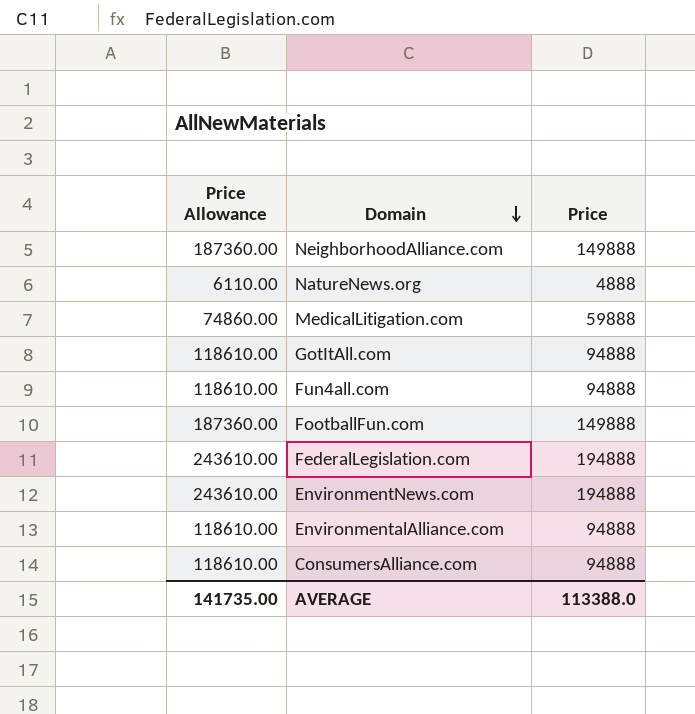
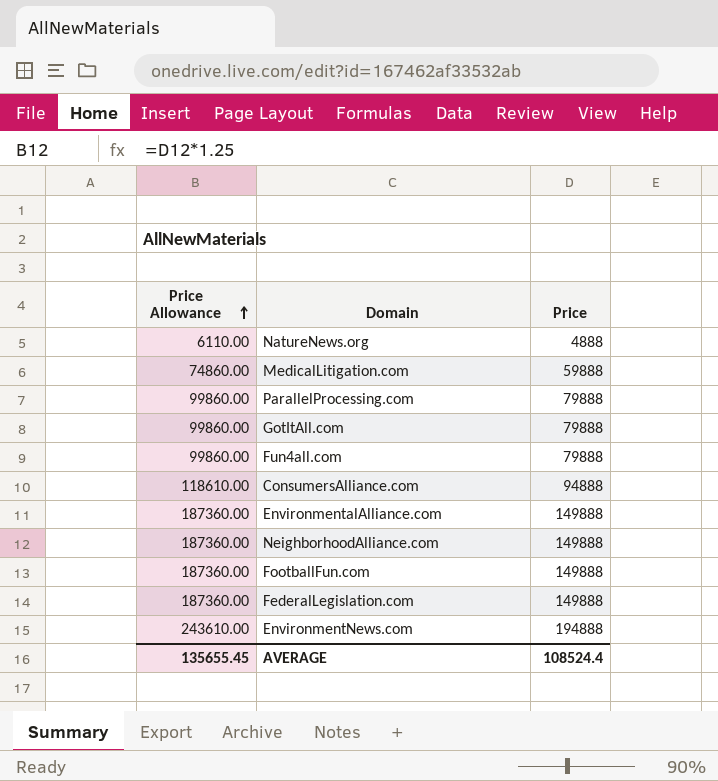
row order: Domain descending -> Price Allowance ascending
row ParallelProcessing.com: none -> 99860.00 | 79888
GotItAll.com | Price Allowance: 118610.00 -> 99860.00
GotItAll.com | Price: 94888 -> 79888
Fun4all.com | Price Allowance: 118610.00 -> 99860.00
Fun4all.com | Price: 94888 -> 79888
EnvironmentalAlliance.com | Price Allowance: 118610.00 -> 187360.00
EnvironmentalAlliance.com | Price: 94888 -> 149888
FederalLegislation.com | Price Allowance: 243610.00 -> 187360.00
FederalLegislation.com | Price: 194888 -> 149888
AVERAGE | Price Allowance: 141735.00 -> 135655.45
AVERAGE | Price: 113388.0 -> 108524.4

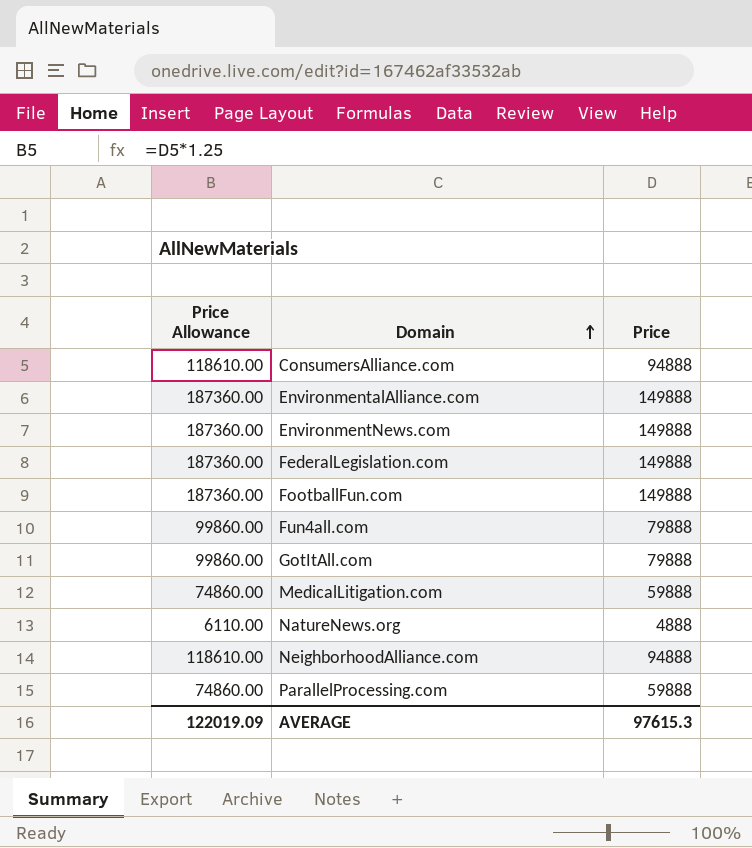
row order: Price Allowance ascending -> Domain ascending
EnvironmentNews.com | Price Allowance: 243610.00 -> 187360.00
EnvironmentNews.com | Price: 194888 -> 149888
NeighborhoodAlliance.com | Price Allowance: 187360.00 -> 118610.00
NeighborhoodAlliance.com | Price: 149888 -> 94888
ParallelProcessing.com | Price Allowance: 99860.00 -> 74860.00
ParallelProcessing.com | Price: 79888 -> 59888
AVERAGE | Price Allowance: 135655.45 -> 122019.09
AVERAGE | Price: 108524.4 -> 97615.3

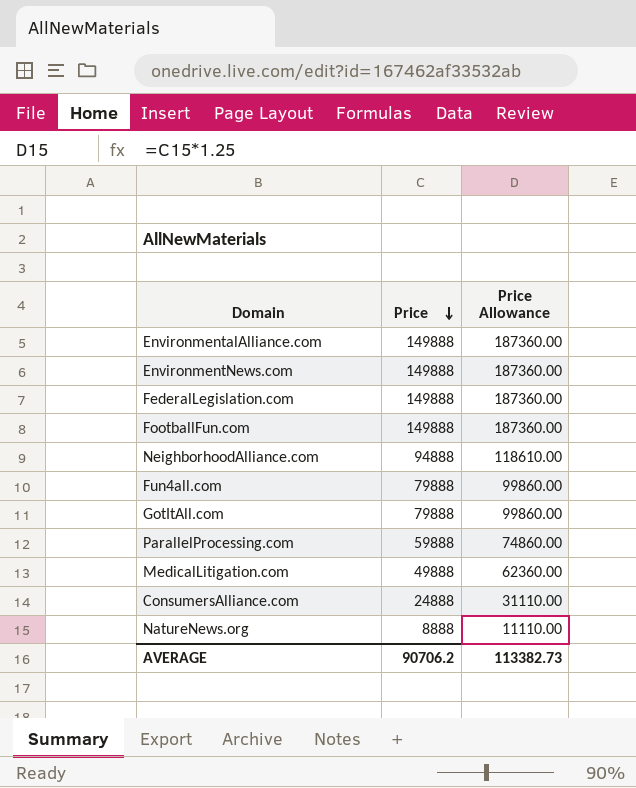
row order: Domain ascending -> Price descending
column Price Allowance | position: 1 -> 3
MedicalLitigation.com | Price: 59888 -> 49888
MedicalLitigation.com | Price Allowance: 74860.00 -> 62360.00
ConsumersAlliance.com | Price: 94888 -> 24888
ConsumersAlliance.com | Price Allowance: 118610.00 -> 31110.00
NatureNews.org | Price: 4888 -> 8888
NatureNews.org | Price Allowance: 6110.00 -> 11110.00
AVERAGE | Price: 97615.3 -> 90706.2
AVERAGE | Price Allowance: 122019.09 -> 113382.73

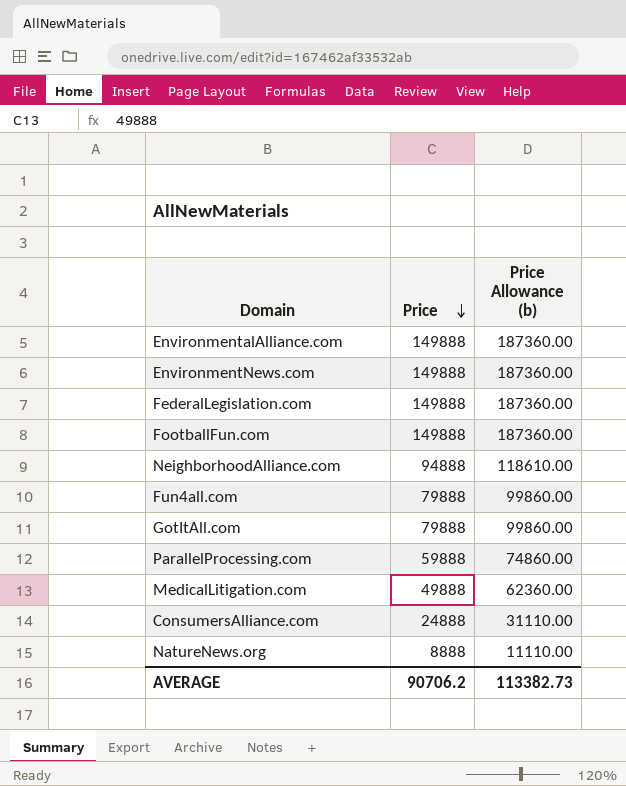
column name: Price Allowance -> Price Allowance (b)

